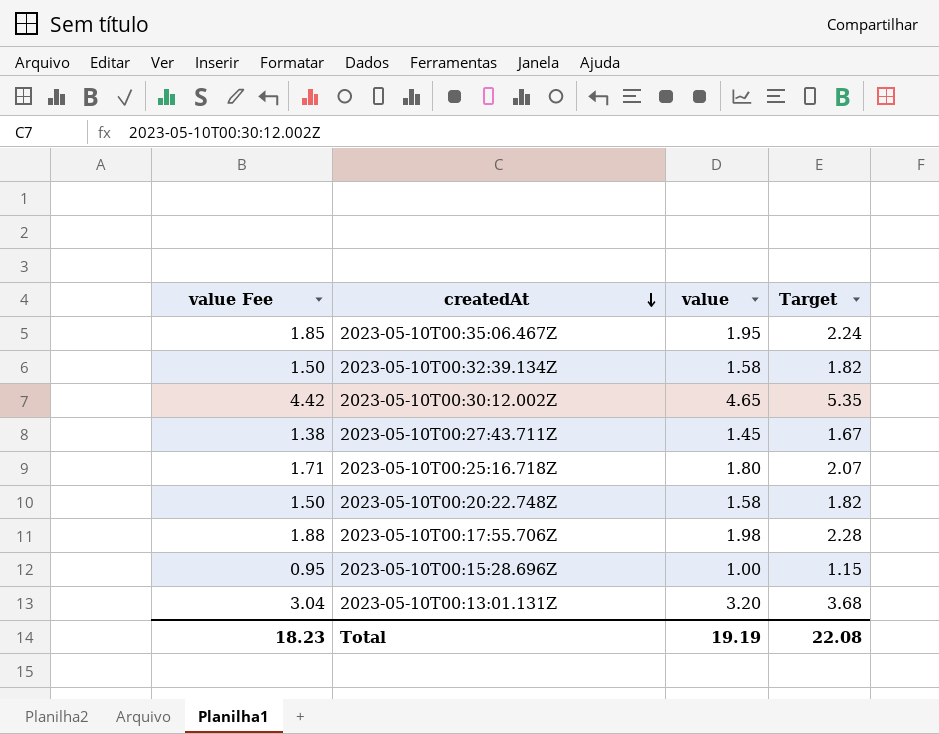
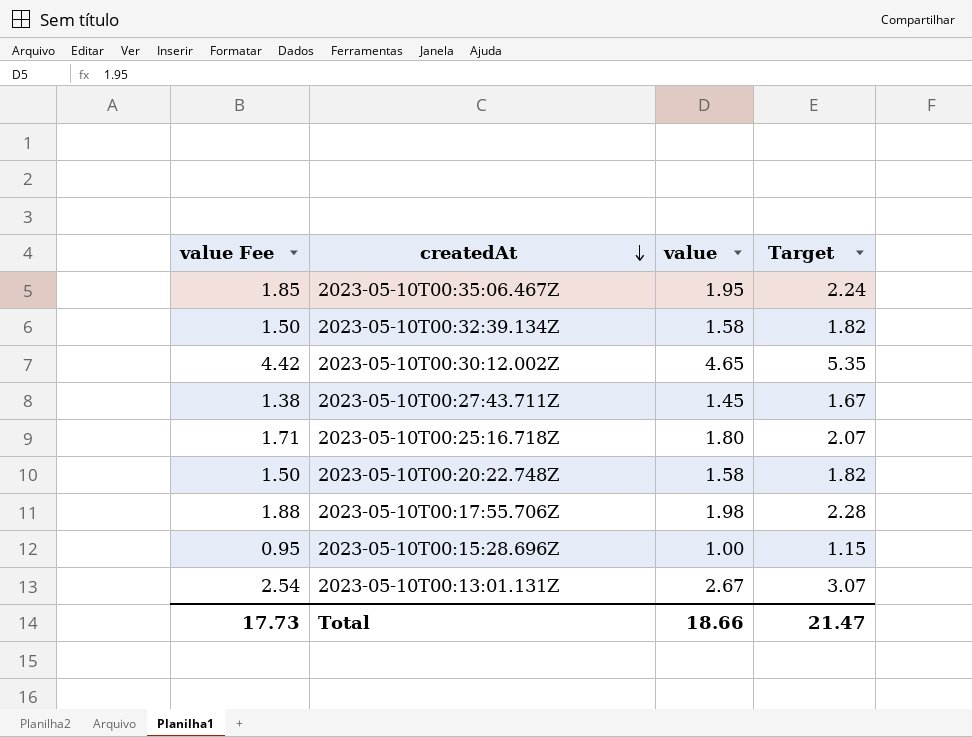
2023-05-10T00:13:01.131Z | value Fee: 3.04 -> 2.54
2023-05-10T00:13:01.131Z | value: 3.20 -> 2.67
2023-05-10T00:13:01.131Z | Target: 3.68 -> 3.07
Total | value Fee: 18.23 -> 17.73
Total | value: 19.19 -> 18.66
Total | Target: 22.08 -> 21.47

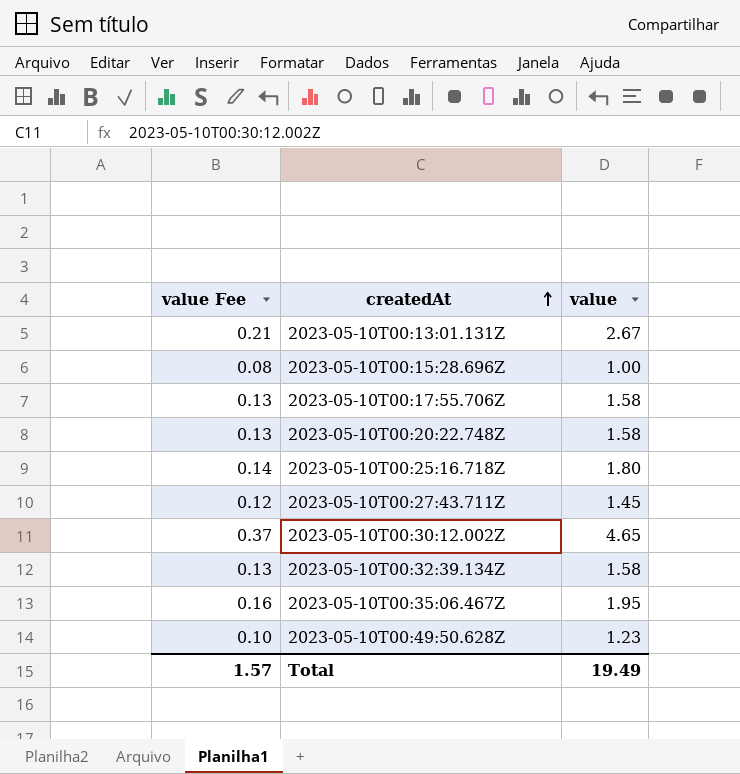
row order: createdAt descending -> createdAt ascending
column Target | formula: [value] * 1.15 -> none
column value Fee | formula: [value] * 0.95 -> [value] * 0.08
2023-05-10T00:17:55.706Z | value: 1.98 -> 1.58
row 2023-05-10T00:49:50.628Z: none -> 0.10 | 1.23
Total | value Fee: 17.73 -> 1.57
Total | value: 18.66 -> 19.49

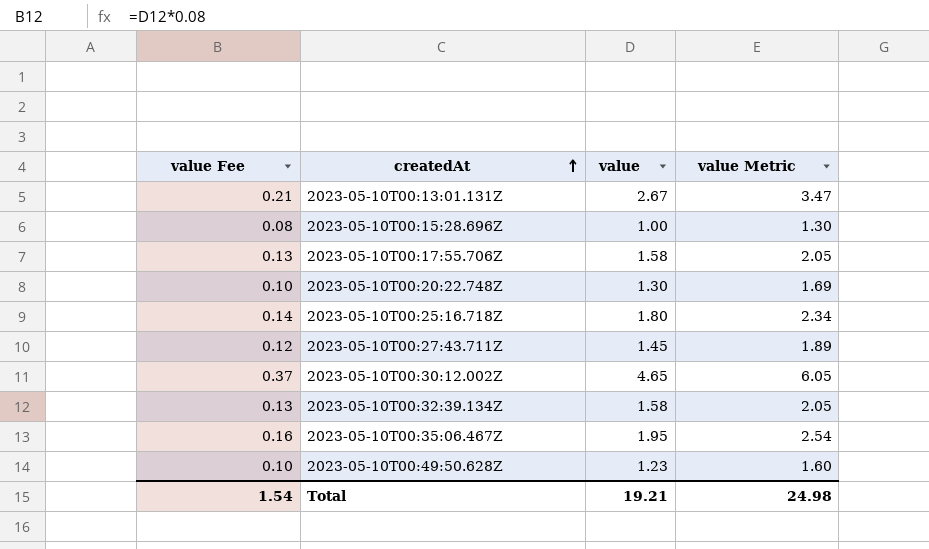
column value Metric | formula: none -> [value] * 1.3
2023-05-10T00:20:22.748Z | value Fee: 0.13 -> 0.10
2023-05-10T00:20:22.748Z | value: 1.58 -> 1.30
Total | value Fee: 1.57 -> 1.54
Total | value: 19.49 -> 19.21

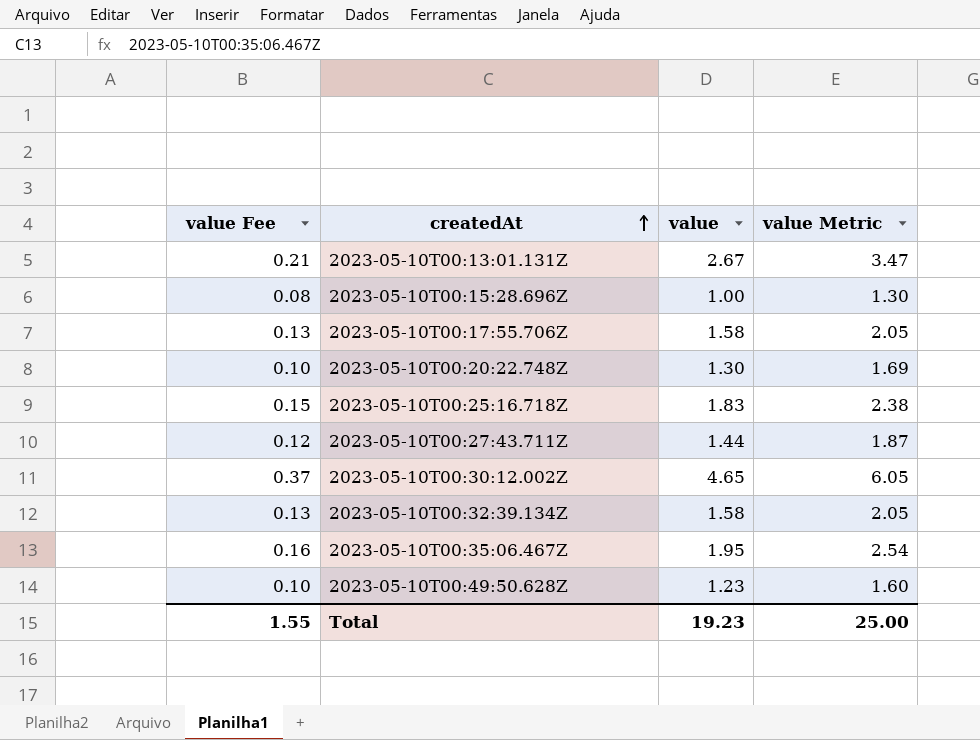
2023-05-10T00:25:16.718Z | value Fee: 0.14 -> 0.15
2023-05-10T00:25:16.718Z | value: 1.80 -> 1.83
2023-05-10T00:25:16.718Z | value Metric: 2.34 -> 2.38
2023-05-10T00:27:43.711Z | value: 1.45 -> 1.44
2023-05-10T00:27:43.711Z | value Metric: 1.89 -> 1.87
Total | value Fee: 1.54 -> 1.55
Total | value: 19.21 -> 19.23
Total | value Metric: 24.98 -> 25.00

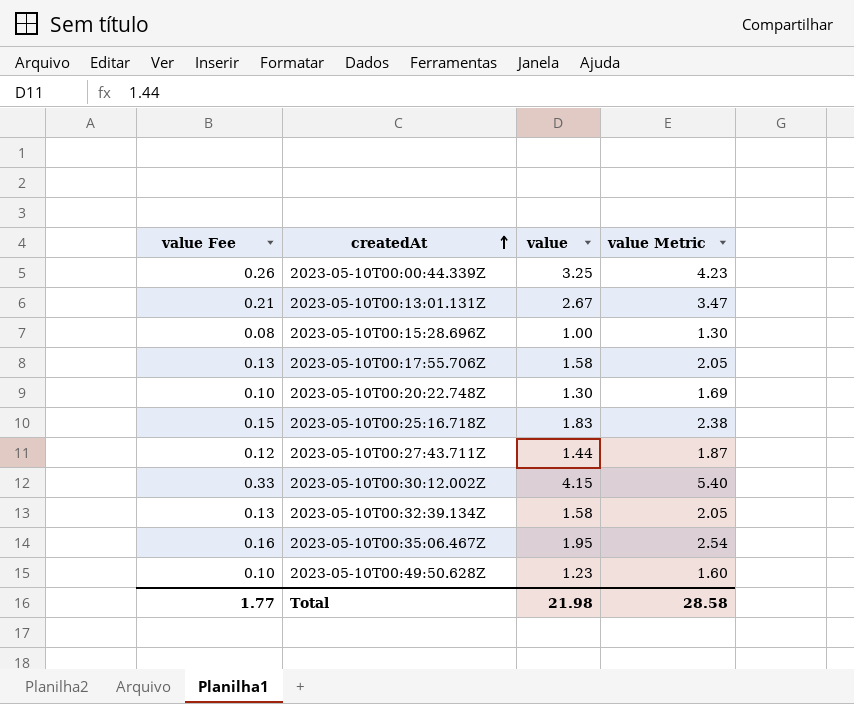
row 2023-05-10T00:00:44.339Z: none -> 0.26 | 3.25 | 4.23
2023-05-10T00:30:12.002Z | value Fee: 0.37 -> 0.33
2023-05-10T00:30:12.002Z | value: 4.65 -> 4.15
2023-05-10T00:30:12.002Z | value Metric: 6.05 -> 5.40
Total | value Fee: 1.55 -> 1.77
Total | value: 19.23 -> 21.98
Total | value Metric: 25.00 -> 28.58

